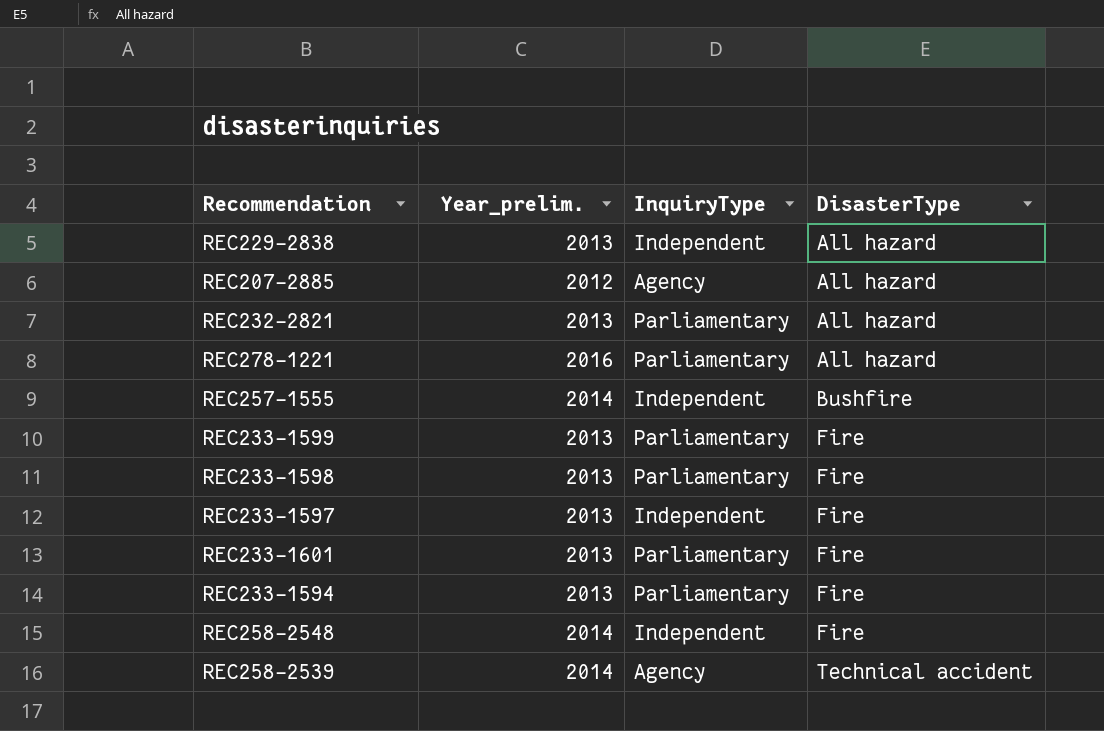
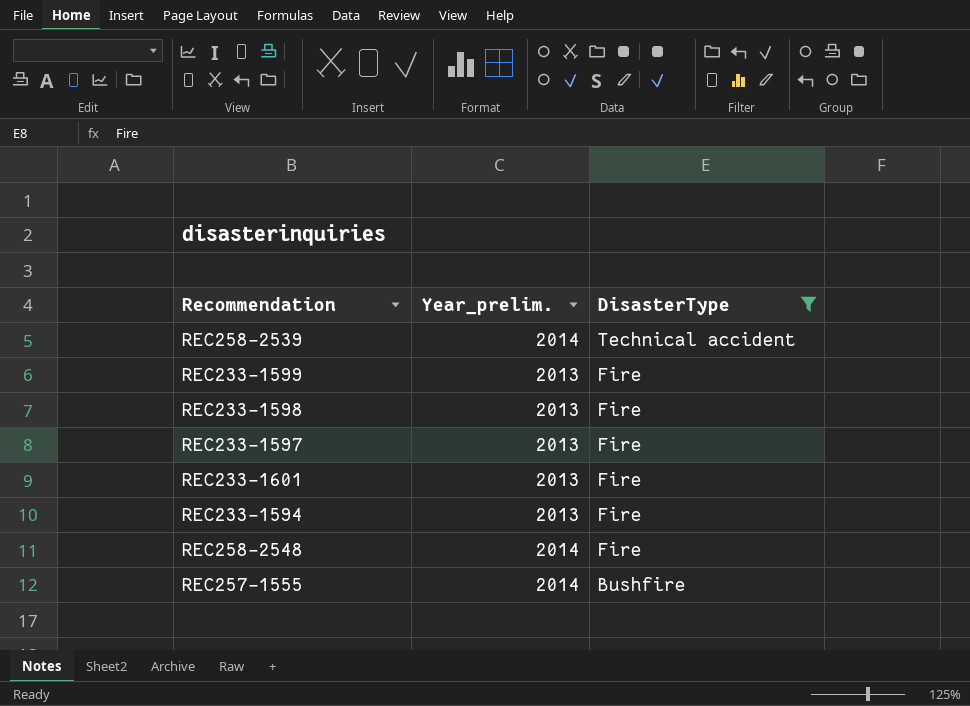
filter: none -> DisasterType != All hazard
row order: DisasterType ascending -> DisasterType descending
column InquiryType | position: 3 -> none

